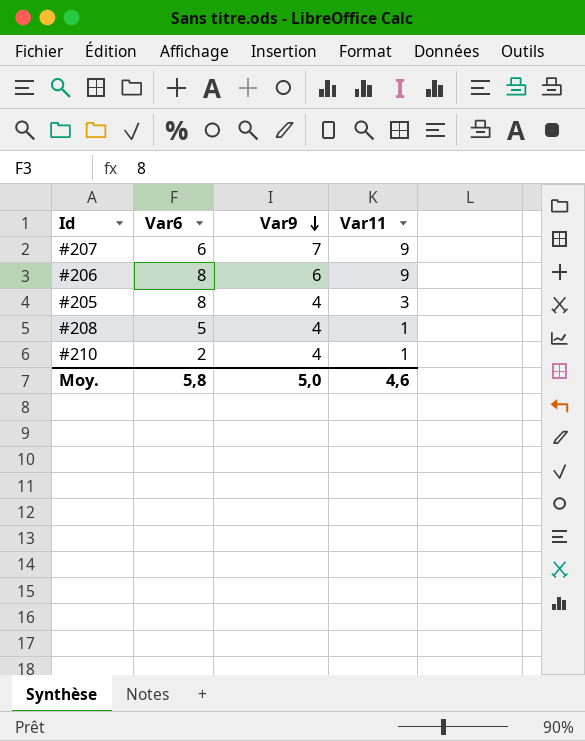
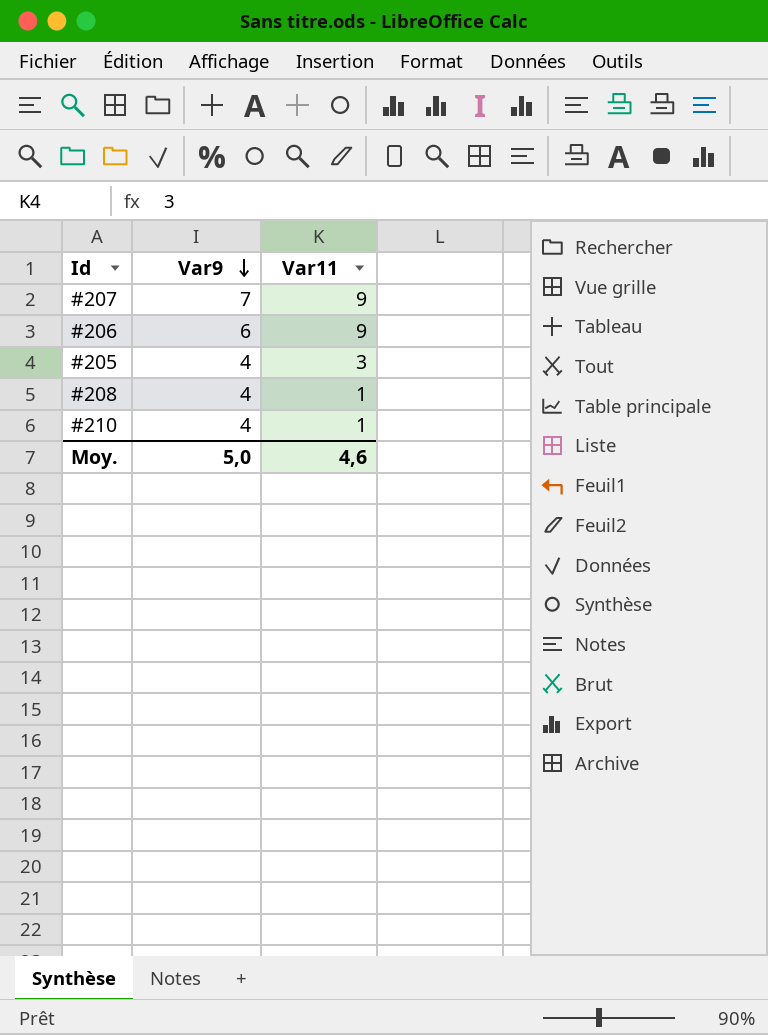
column Var6 | position: 2 -> none

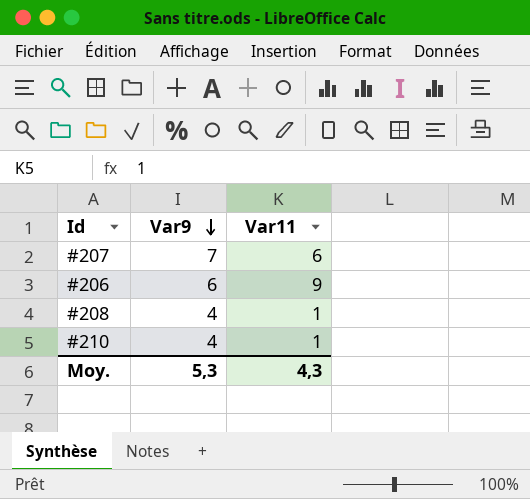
row #205: 4 | 3 -> none
#207 | Var11: 9 -> 6
Moy. | Var9: 5,0 -> 5,3
Moy. | Var11: 4,6 -> 4,3

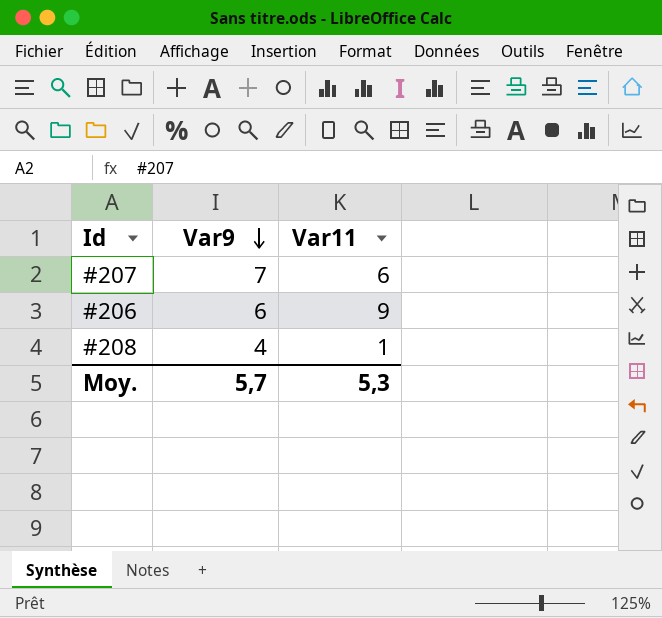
row #210: 4 | 1 -> none
Moy. | Var9: 5,3 -> 5,7
Moy. | Var11: 4,3 -> 5,3

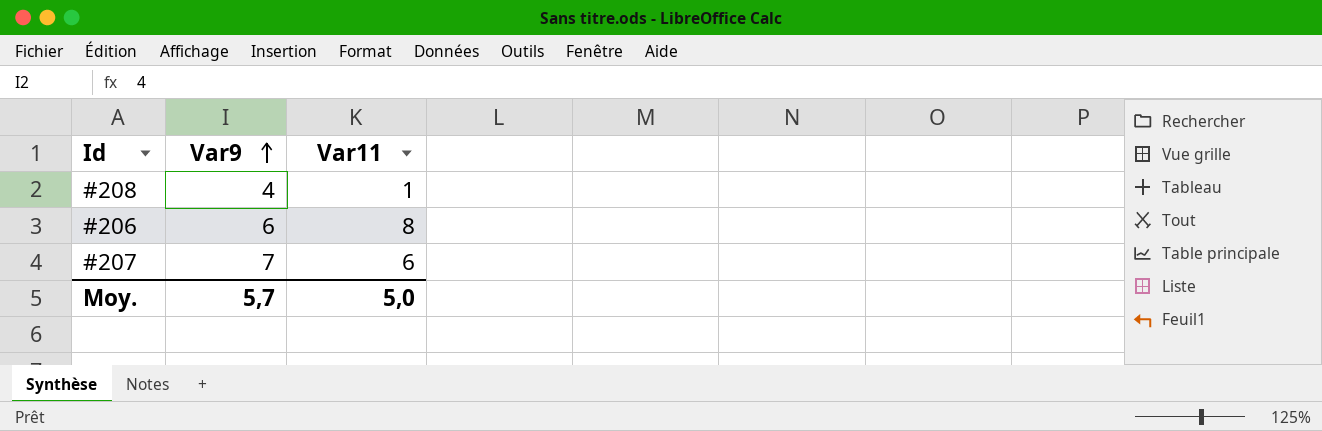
row order: Var9 descending -> Var9 ascending
#206 | Var11: 9 -> 8
Moy. | Var11: 5,3 -> 5,0

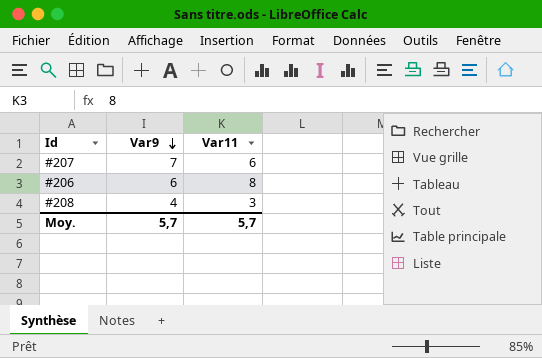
row order: Var9 ascending -> Var9 descending
#208 | Var11: 1 -> 3
Moy. | Var11: 5,0 -> 5,7

